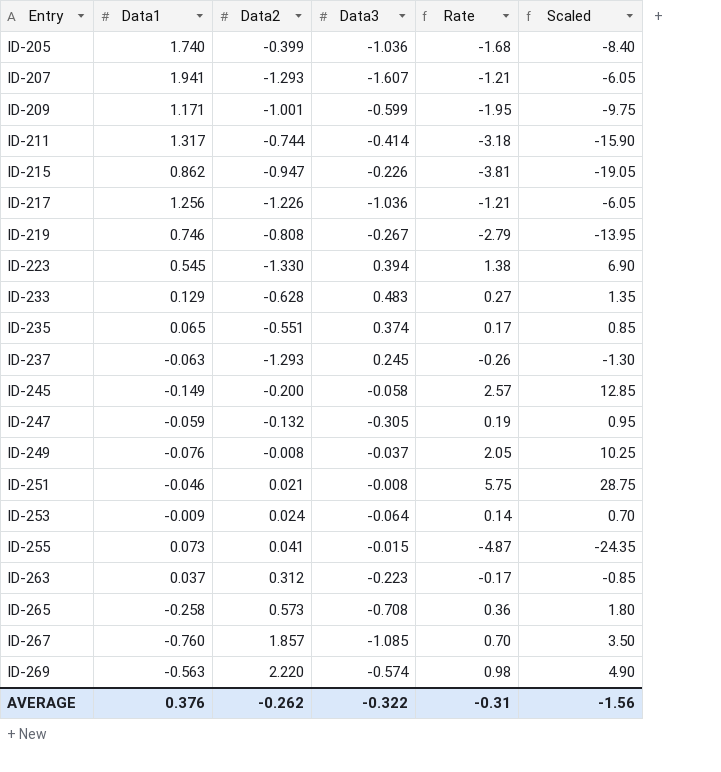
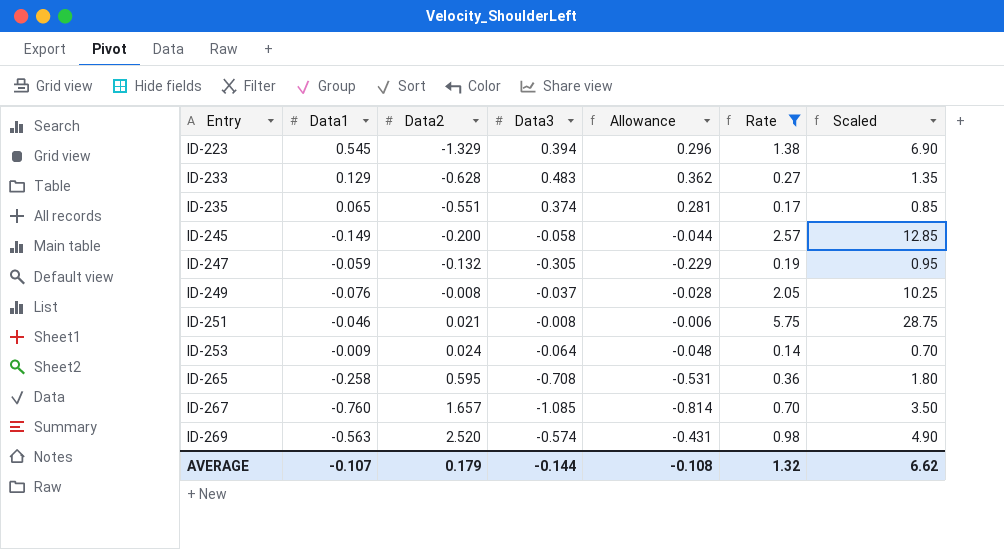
filter: none -> Rate >= 0.14
column Allowance | formula: none -> [Data3] * 0.75
ID-223 | Data2: -1.330 -> -1.329
ID-265 | Data2: 0.573 -> 0.595
ID-267 | Data2: 1.857 -> 1.657
ID-269 | Data2: 2.220 -> 2.520
AVERAGE | Data1: 0.376 -> -0.107
AVERAGE | Data2: -0.262 -> 0.179
AVERAGE | Data3: -0.322 -> -0.144
AVERAGE | Rate: -0.31 -> 1.32
AVERAGE | Scaled: -1.56 -> 6.62

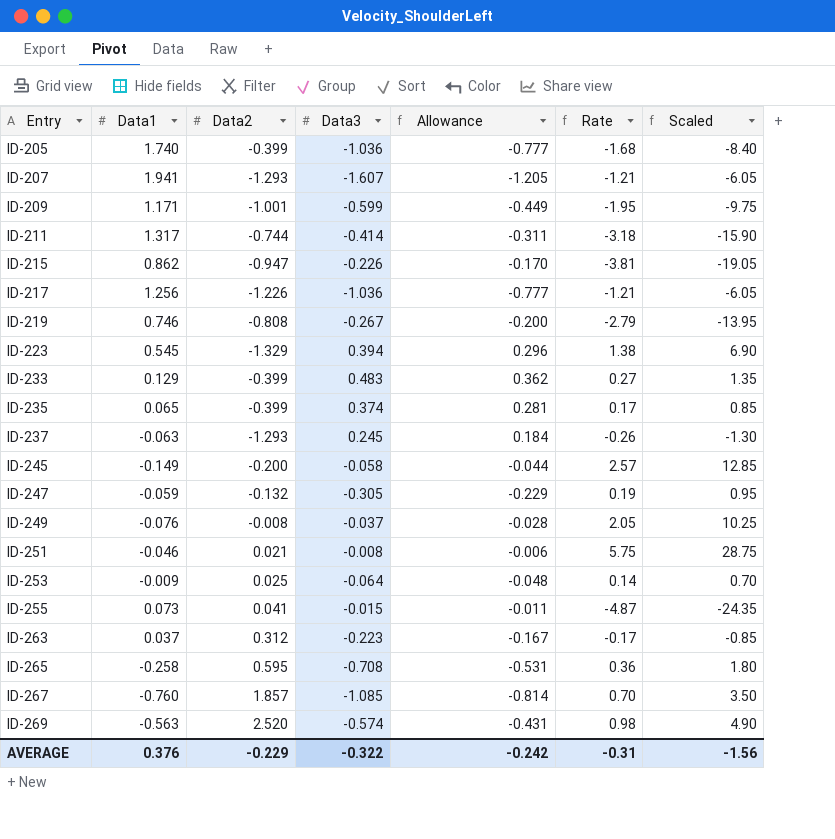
filter: Rate >= 0.14 -> none
ID-233 | Data2: -0.628 -> -0.399
ID-235 | Data2: -0.551 -> -0.399
ID-253 | Data2: 0.024 -> 0.025
ID-267 | Data2: 1.657 -> 1.857
AVERAGE | Data1: -0.107 -> 0.376
AVERAGE | Data2: 0.179 -> -0.229
AVERAGE | Data3: -0.144 -> -0.322
AVERAGE | Allowance: -0.108 -> -0.242
AVERAGE | Rate: 1.32 -> -0.31
AVERAGE | Scaled: 6.62 -> -1.56

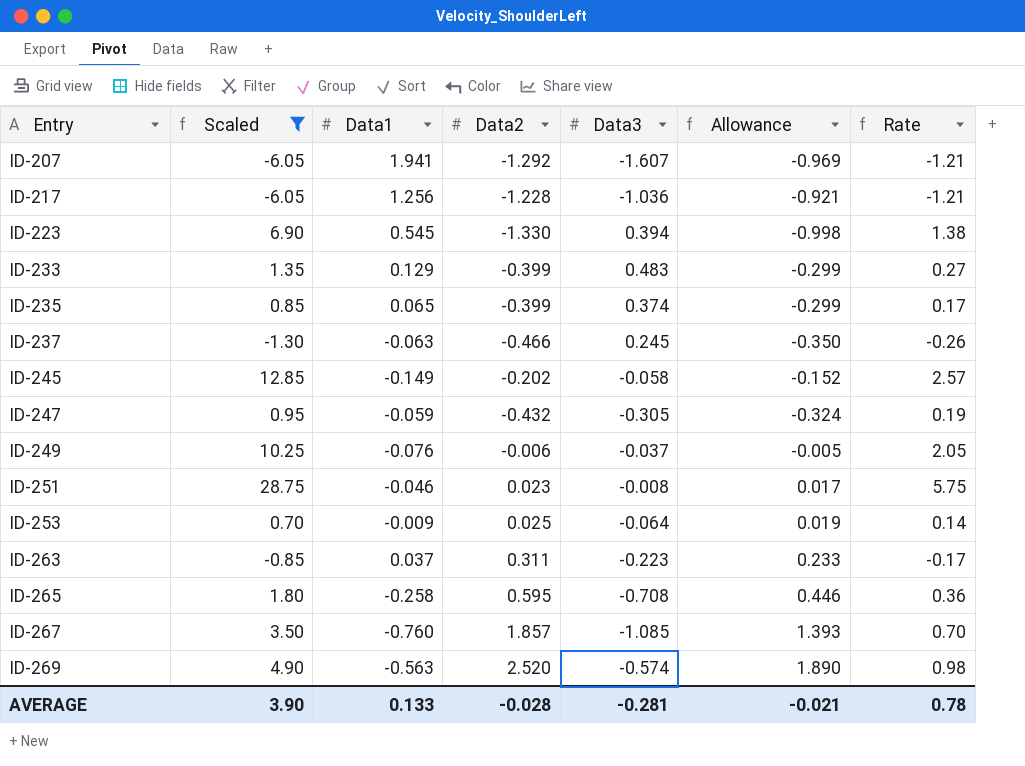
filter: none -> Scaled >= -6.05
column Scaled | position: 7 -> 2
column Allowance | formula: [Data3] * 0.75 -> [Data2] * 0.75
ID-207 | Data2: -1.293 -> -1.292
ID-217 | Data2: -1.226 -> -1.228
ID-223 | Data2: -1.329 -> -1.330
ID-237 | Data2: -1.293 -> -0.466
ID-245 | Data2: -0.200 -> -0.202
ID-247 | Data2: -0.132 -> -0.432
ID-249 | Data2: -0.008 -> -0.006
ID-251 | Data2: 0.021 -> 0.023
ID-263 | Data2: 0.312 -> 0.311
AVERAGE | Scaled: -1.56 -> 3.90
AVERAGE | Data1: 0.376 -> 0.133
AVERAGE | Data2: -0.229 -> -0.028
AVERAGE | Data3: -0.322 -> -0.281
AVERAGE | Allowance: -0.242 -> -0.021
AVERAGE | Rate: -0.31 -> 0.78

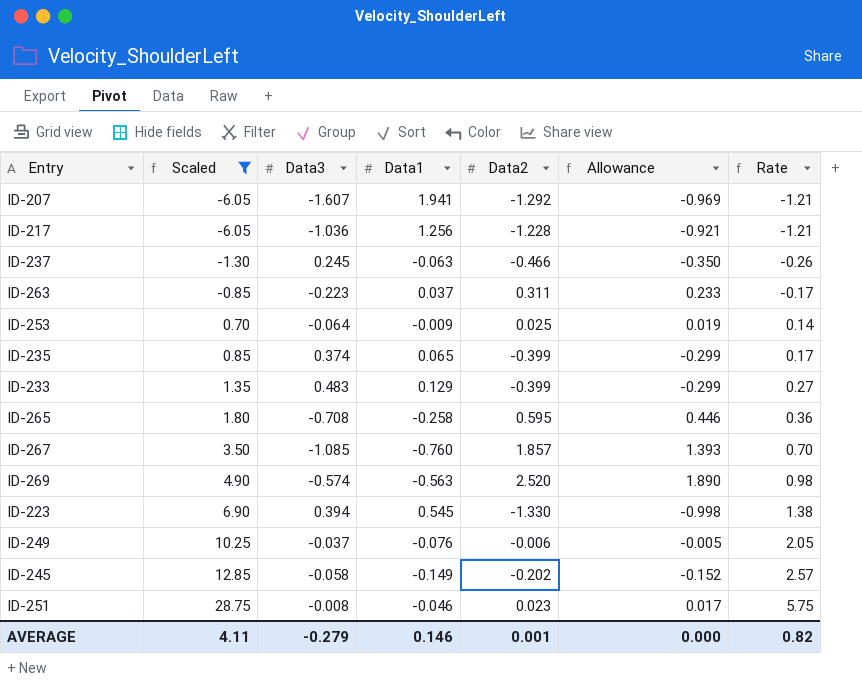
row order: Entry ascending -> Scaled ascending
column Data3 | position: 5 -> 3
row ID-247: 0.95 | -0.059 | -0.432 | -0.305 | -0.324 | 0.19 -> none
AVERAGE | Scaled: 3.90 -> 4.11
AVERAGE | Data3: -0.281 -> -0.279
AVERAGE | Data1: 0.133 -> 0.146
AVERAGE | Data2: -0.028 -> 0.001
AVERAGE | Allowance: -0.021 -> 0.000
AVERAGE | Rate: 0.78 -> 0.82

